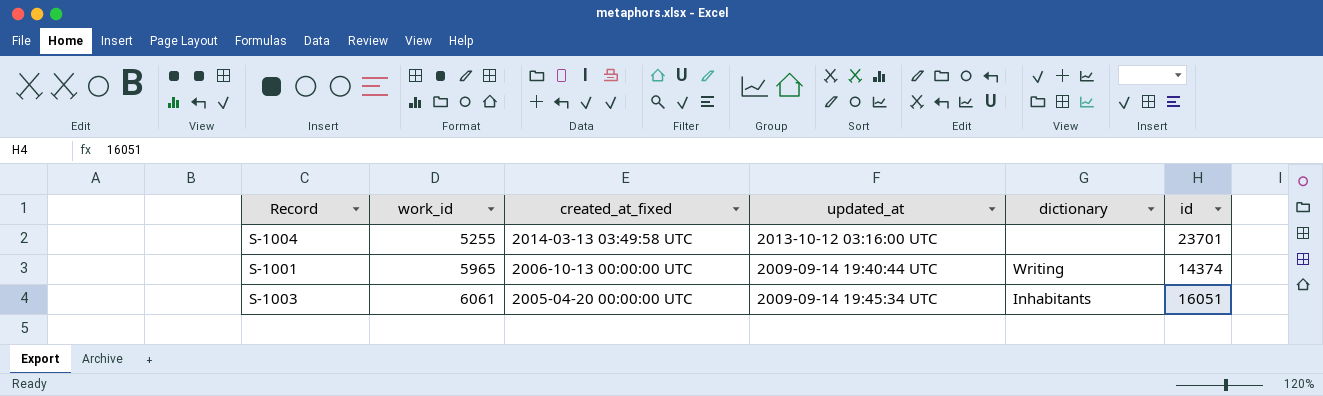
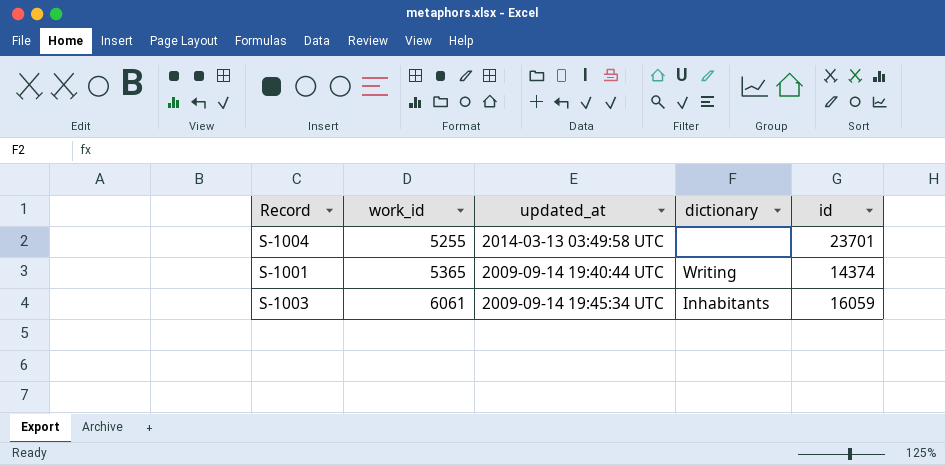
column created_at_fixed | position: 3 -> none
S-1004 | updated_at: 2013-10-12 03:16:00 UTC -> 2014-03-13 03:49:58 UTC
S-1001 | work_id: 5965 -> 5365
S-1003 | id: 16051 -> 16059

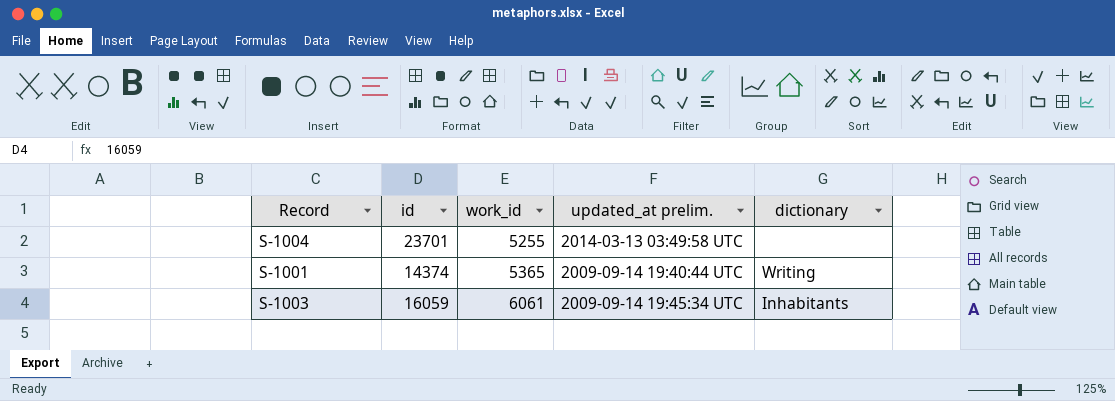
column id | position: 5 -> 2
column name: updated_at -> updated_at prelim.

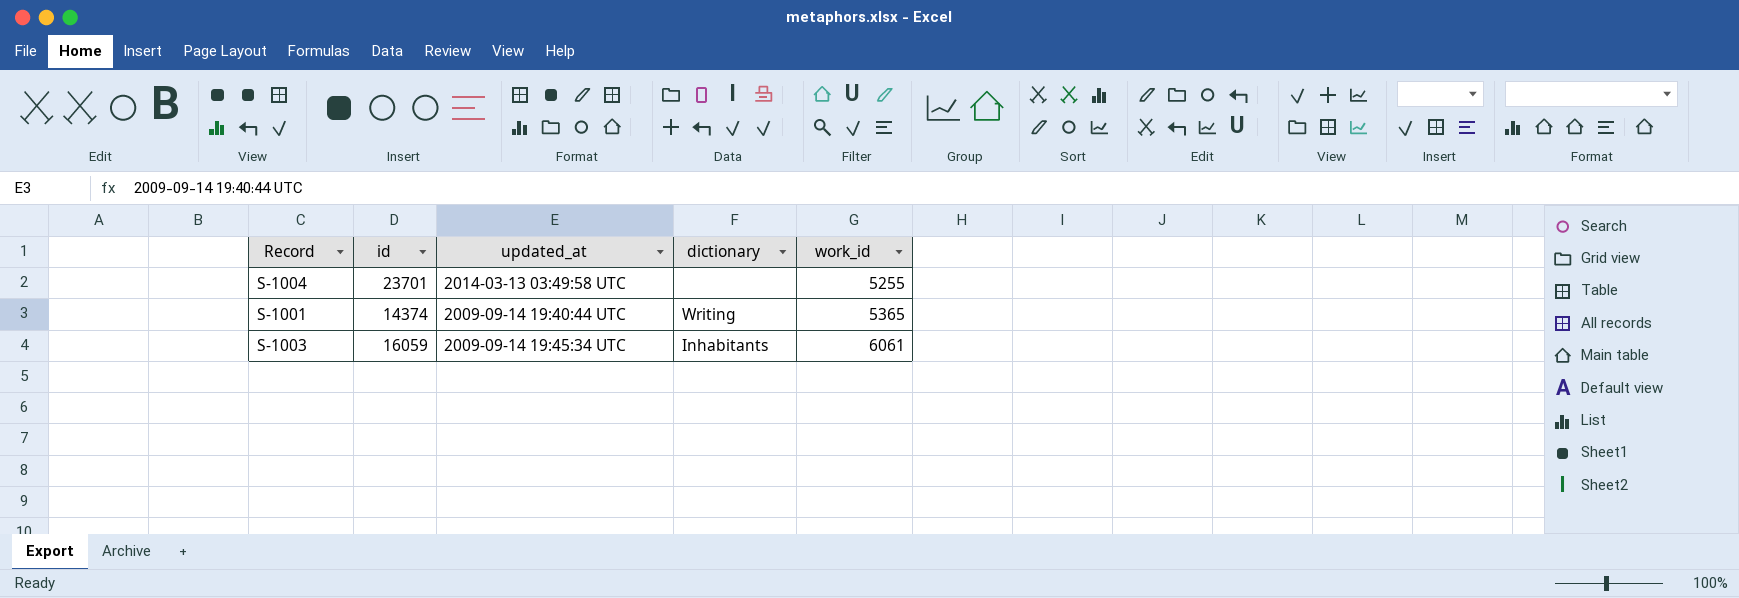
column name: updated_at prelim. -> updated_at
column work_id | position: 3 -> 5

